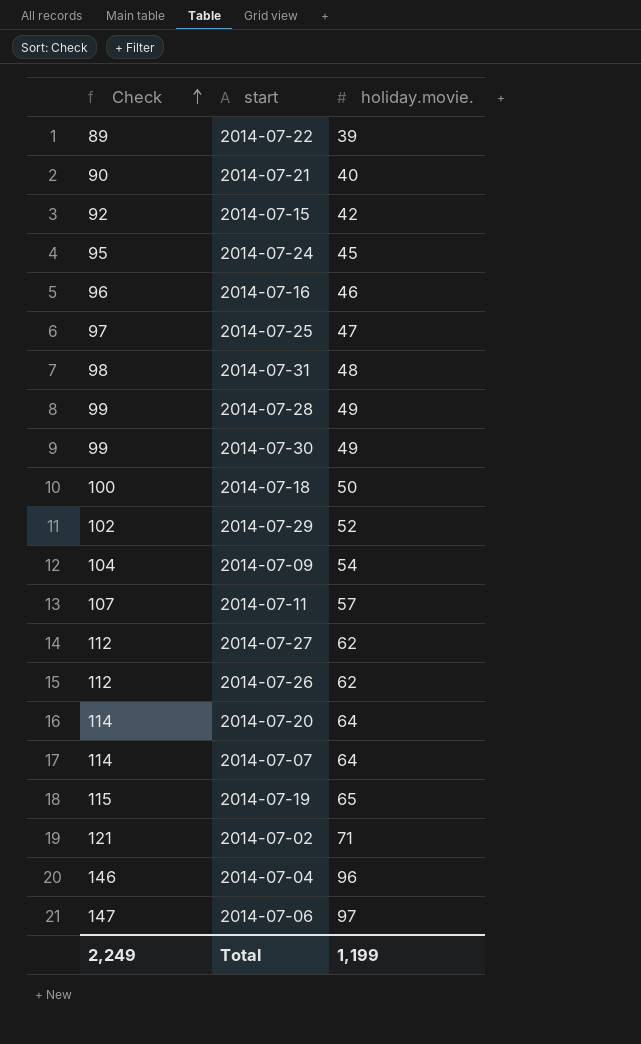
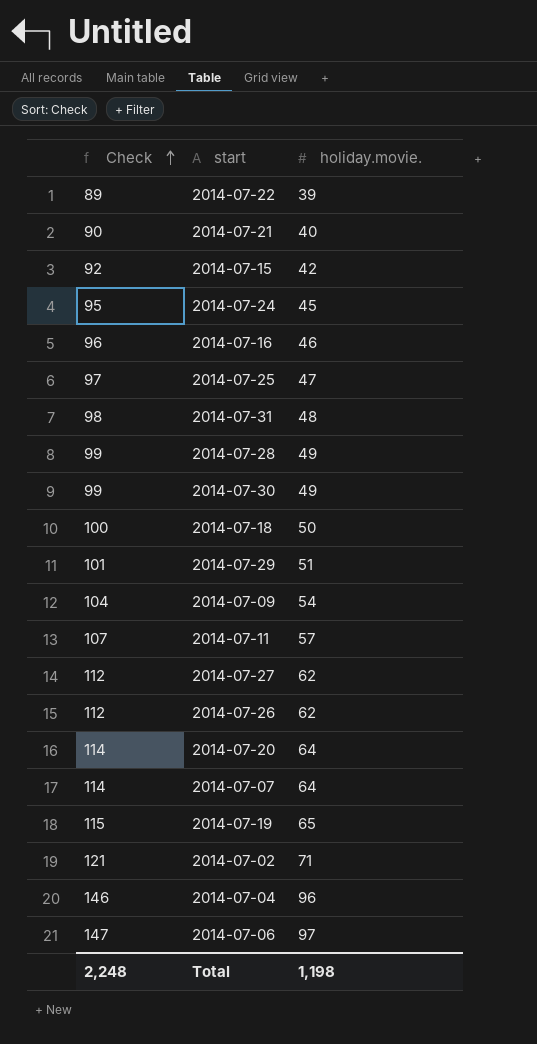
2014-07-29 | Check: 102 -> 101
2014-07-29 | holiday.movie.: 52 -> 51
Total | Check: 2,249 -> 2,248
Total | holiday.movie.: 1,199 -> 1,198

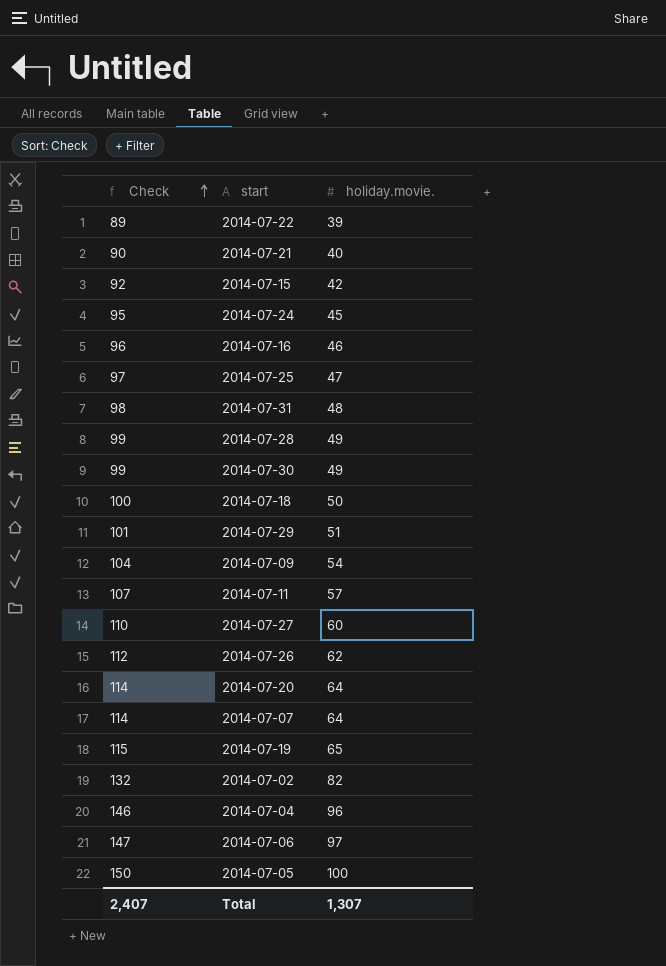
2014-07-27 | Check: 112 -> 110
2014-07-27 | holiday.movie.: 62 -> 60
2014-07-02 | Check: 121 -> 132
2014-07-02 | holiday.movie.: 71 -> 82
row 2014-07-05: none -> 150 | 100
Total | Check: 2,248 -> 2,407
Total | holiday.movie.: 1,198 -> 1,307

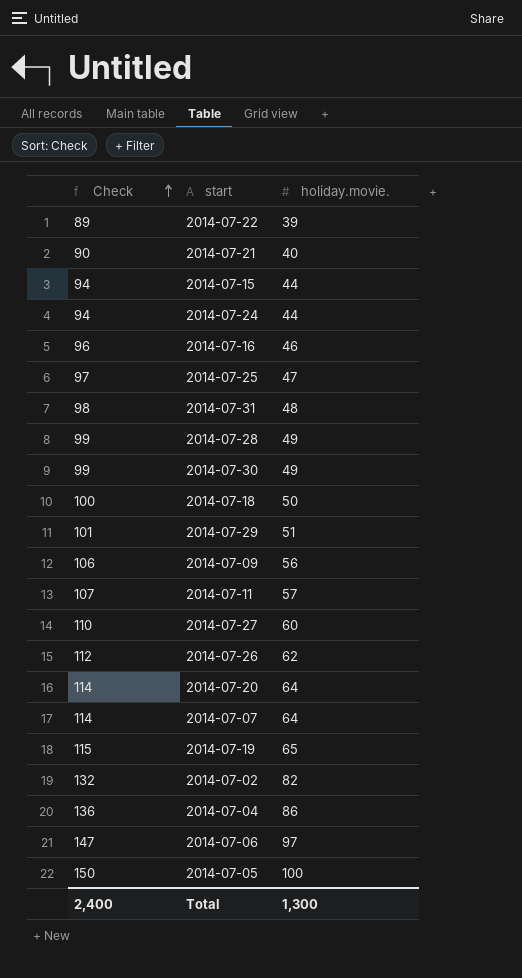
2014-07-15 | Check: 92 -> 94
2014-07-15 | holiday.movie.: 42 -> 44
2014-07-24 | Check: 95 -> 94
2014-07-24 | holiday.movie.: 45 -> 44
2014-07-09 | Check: 104 -> 106
2014-07-09 | holiday.movie.: 54 -> 56
2014-07-04 | Check: 146 -> 136
2014-07-04 | holiday.movie.: 96 -> 86
Total | Check: 2,407 -> 2,400
Total | holiday.movie.: 1,307 -> 1,300

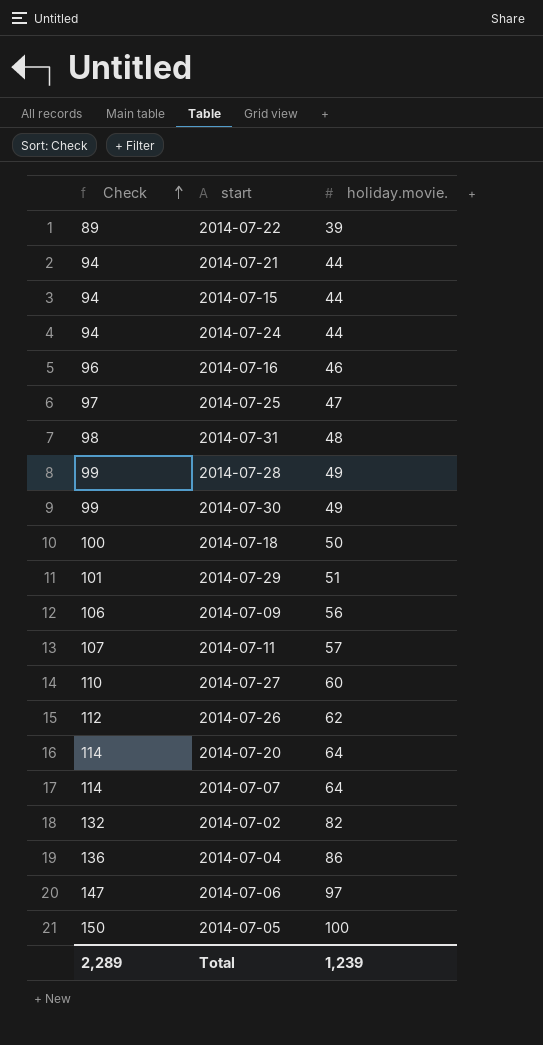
row 2014-07-19: 115 | 65 -> none
2014-07-21 | Check: 90 -> 94
2014-07-21 | holiday.movie.: 40 -> 44
Total | Check: 2,400 -> 2,289
Total | holiday.movie.: 1,300 -> 1,239

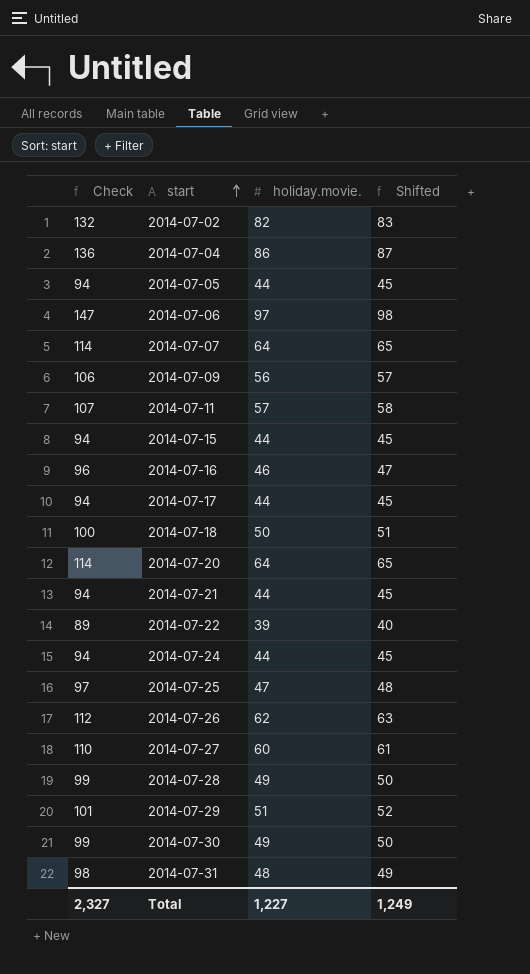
row order: Check ascending -> start ascending
column Shifted | formula: none -> [holiday.movie.] + 1
2014-07-05 | Check: 150 -> 94
2014-07-05 | holiday.movie.: 100 -> 44
row 2014-07-17: none -> 94 | 44 | 45
Total | Check: 2,289 -> 2,327
Total | holiday.movie.: 1,239 -> 1,227

